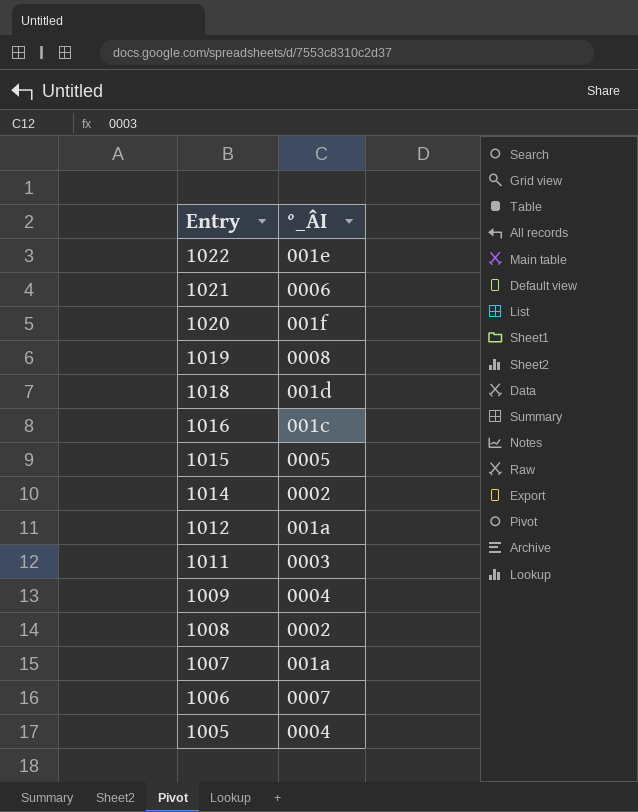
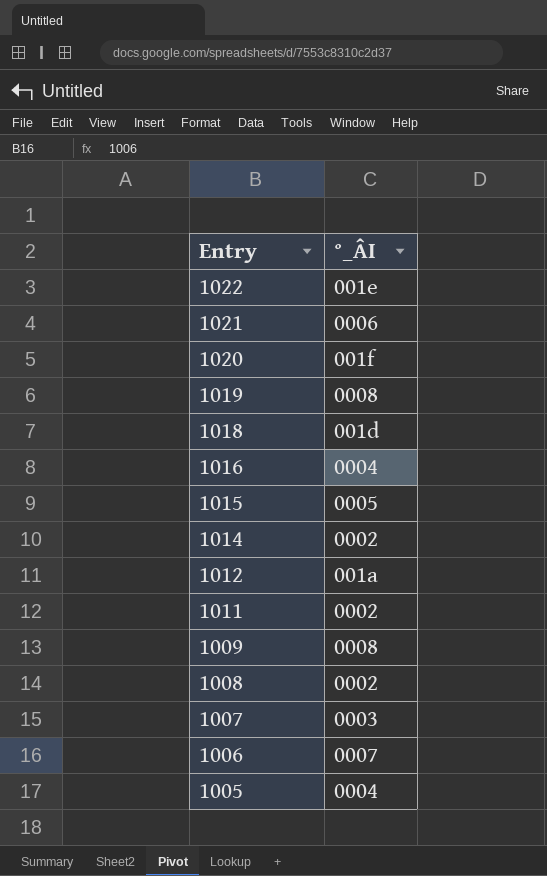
1016 | °_ÂI: 001c -> 0004
1011 | °_ÂI: 0003 -> 0002
1009 | °_ÂI: 0004 -> 0008
1007 | °_ÂI: 001a -> 0003

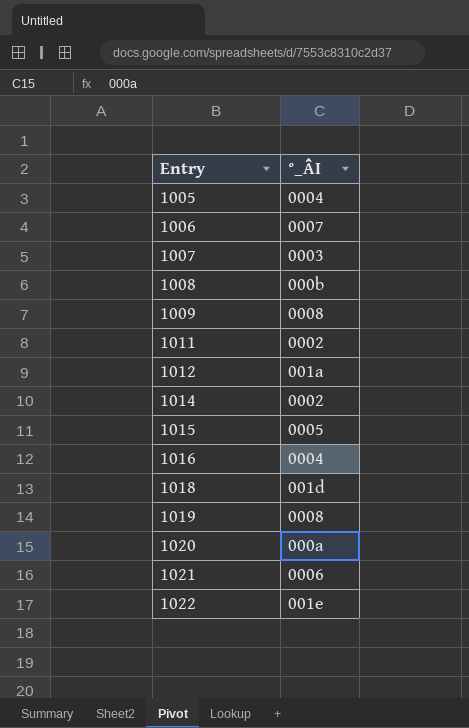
row order: Entry descending -> Entry ascending
1008 | °_ÂI: 0002 -> 000b
1020 | °_ÂI: 001f -> 000a

